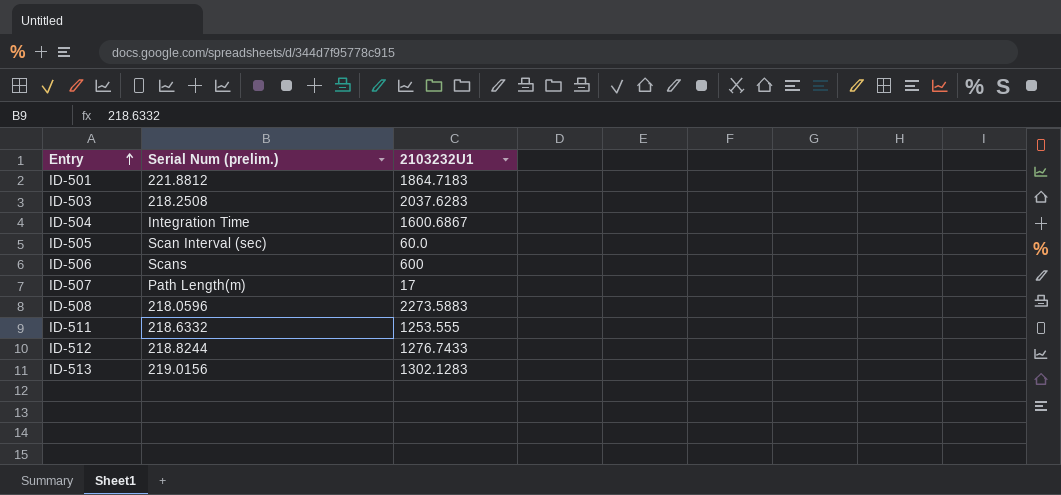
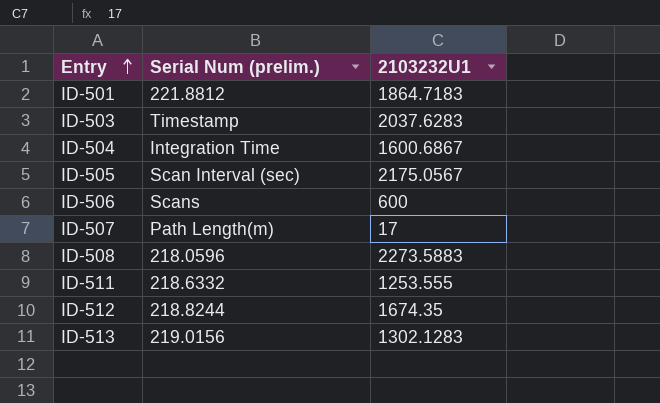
ID-503 | Serial Num (prelim.): 218.2508 -> Timestamp
ID-505 | 2103232U1: 60.0 -> 2175.0567
ID-512 | 2103232U1: 1276.7433 -> 1674.35

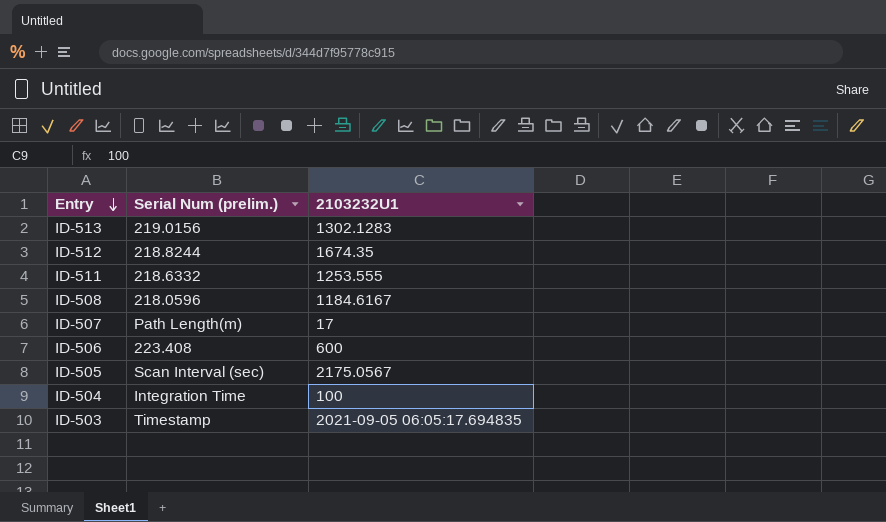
row order: Entry ascending -> Entry descending
row ID-501: 221.8812 | 1864.7183 -> none
ID-508 | 2103232U1: 2273.5883 -> 1184.6167
ID-506 | Serial Num (prelim.): Scans -> 223.408
ID-504 | 2103232U1: 1600.6867 -> 100
ID-503 | 2103232U1: 2037.6283 -> 2021-09-05 06:05:17.694835

